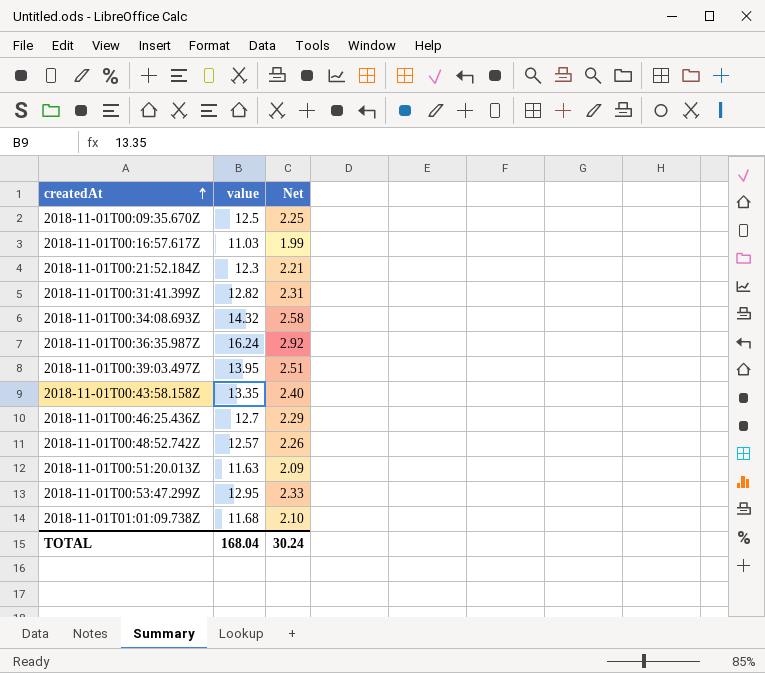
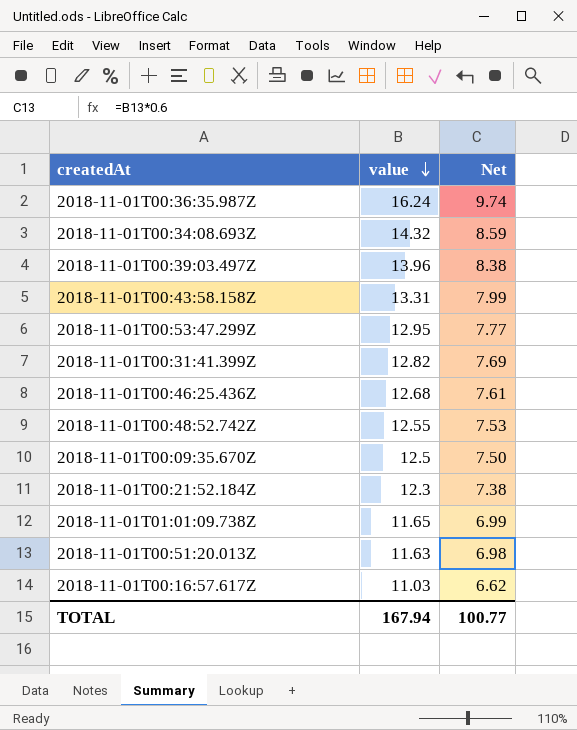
row order: createdAt ascending -> value descending
column Net | formula: [value] * 0.18 -> [value] * 0.6
2018-11-01T00:39:03.497Z | value: 13.95 -> 13.96
2018-11-01T00:43:58.158Z | value: 13.35 -> 13.31
2018-11-01T00:46:25.436Z | value: 12.7 -> 12.68
2018-11-01T00:48:52.742Z | value: 12.57 -> 12.55
2018-11-01T01:01:09.738Z | value: 11.68 -> 11.65
TOTAL | value: 168.04 -> 167.94
TOTAL | Net: 30.24 -> 100.77

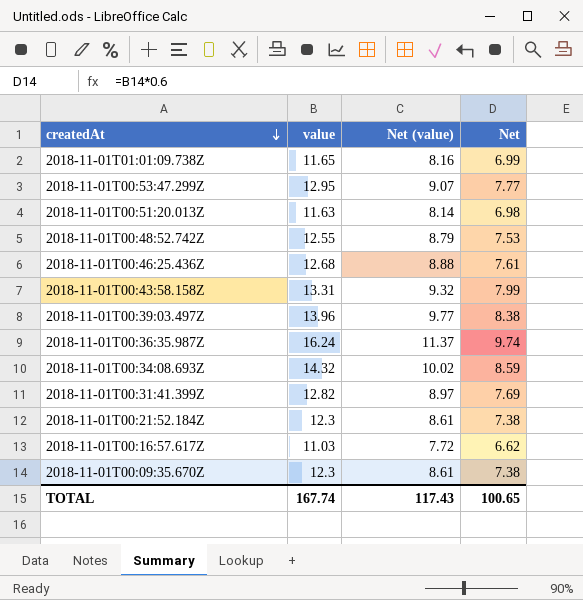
row order: value descending -> createdAt descending
column Net (value) | formula: none -> [value] * 0.7
2018-11-01T00:09:35.670Z | value: 12.5 -> 12.3
2018-11-01T00:09:35.670Z | Net: 7.50 -> 7.38
TOTAL | value: 167.94 -> 167.74
TOTAL | Net: 100.77 -> 100.65

